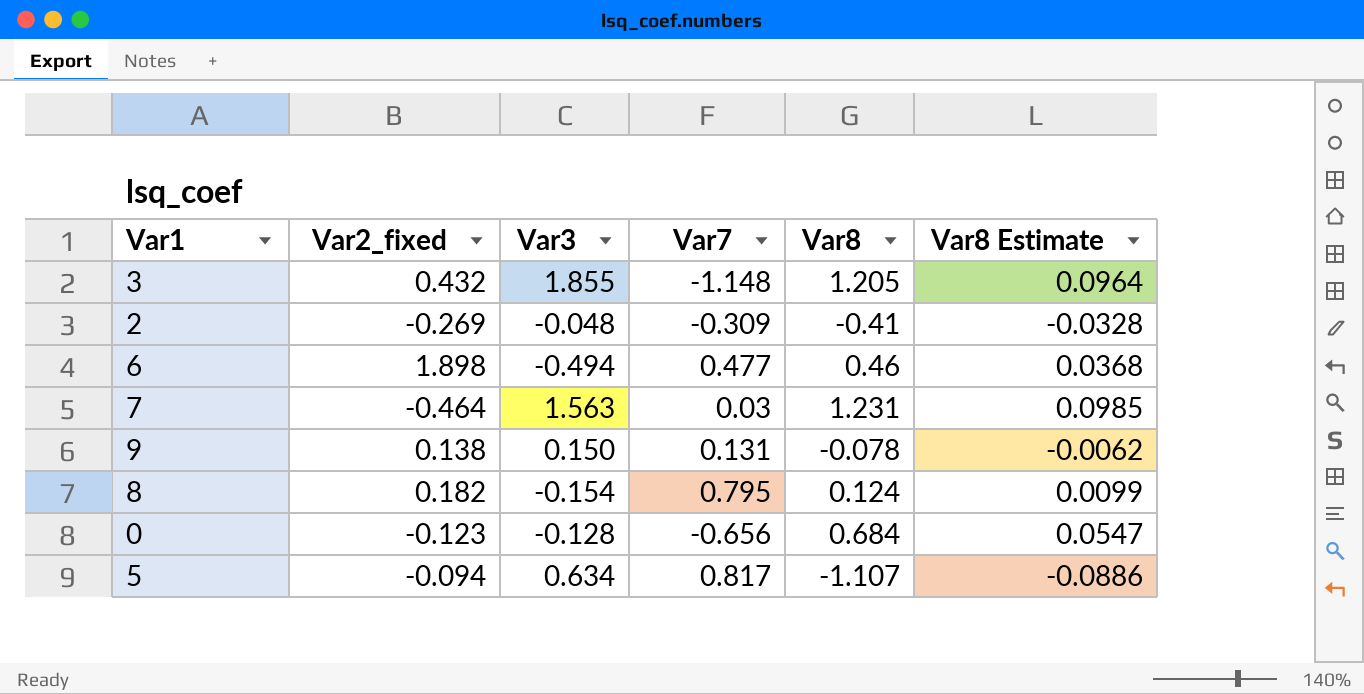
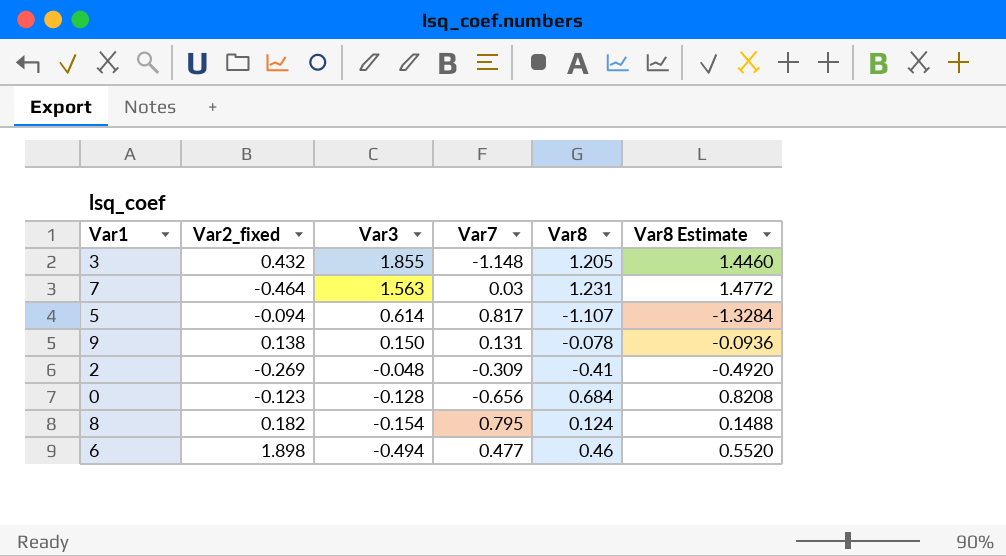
row order: none -> Var3 descending
column Var8 Estimate | formula: [Var8] * 0.08 -> [Var8] * 1.2
5 | Var3: 0.634 -> 0.614

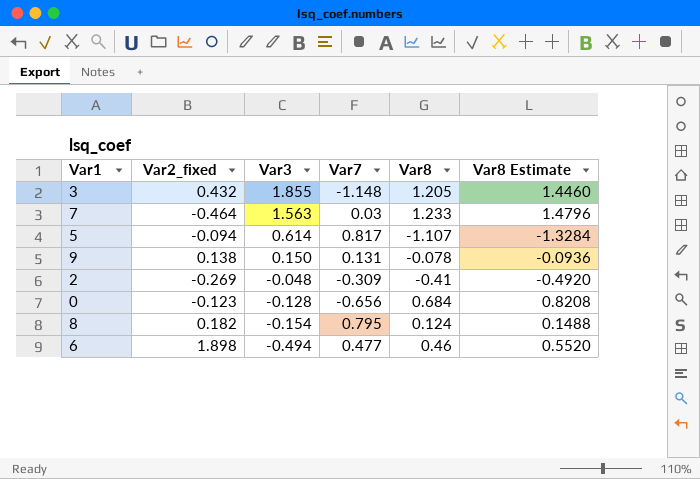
7 | Var8: 1.231 -> 1.233
7 | Var8 Estimate: 1.4772 -> 1.4796

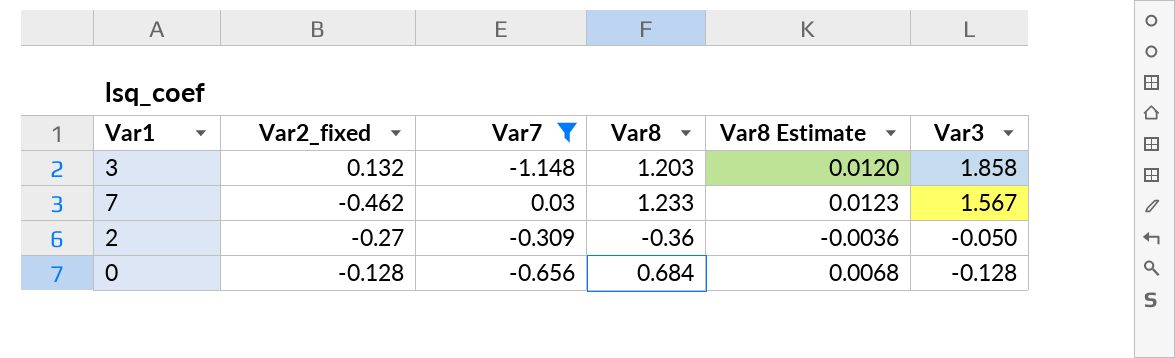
filter: none -> Var7 <= 0.03
column Var8 Estimate | formula: [Var8] * 1.2 -> [Var8] * 0.01
column Var3 | position: 3 -> 6
3 | Var2_fixed: 0.432 -> 0.132
3 | Var8: 1.205 -> 1.203
3 | Var3: 1.855 -> 1.858
7 | Var2_fixed: -0.464 -> -0.462
7 | Var3: 1.563 -> 1.567
2 | Var2_fixed: -0.269 -> -0.27
2 | Var8: -0.41 -> -0.36
2 | Var3: -0.048 -> -0.050
0 | Var2_fixed: -0.123 -> -0.128

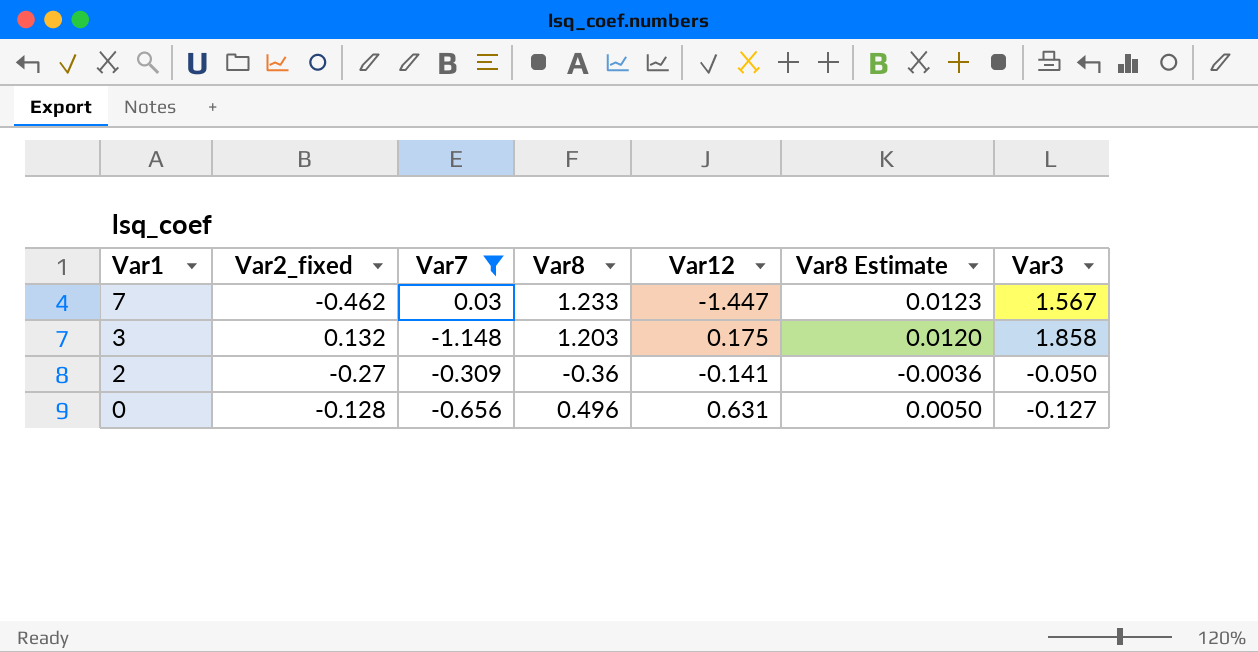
row order: Var3 descending -> Var1 descending
column Var12 | position: none -> 5
0 | Var8: 0.684 -> 0.496
0 | Var8 Estimate: 0.0068 -> 0.0050
0 | Var3: -0.128 -> -0.127

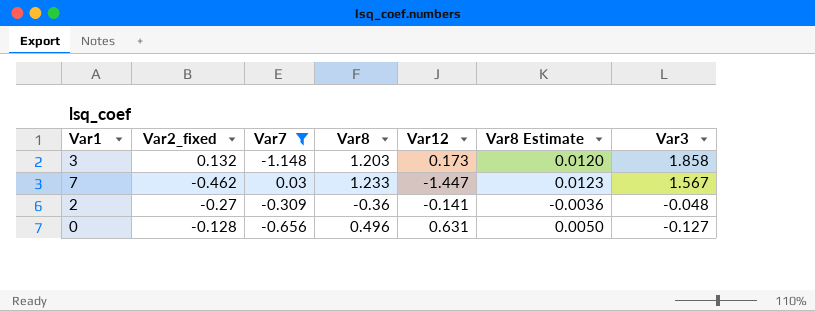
row order: Var1 descending -> Var3 descending
3 | Var12: 0.175 -> 0.173
2 | Var3: -0.050 -> -0.048

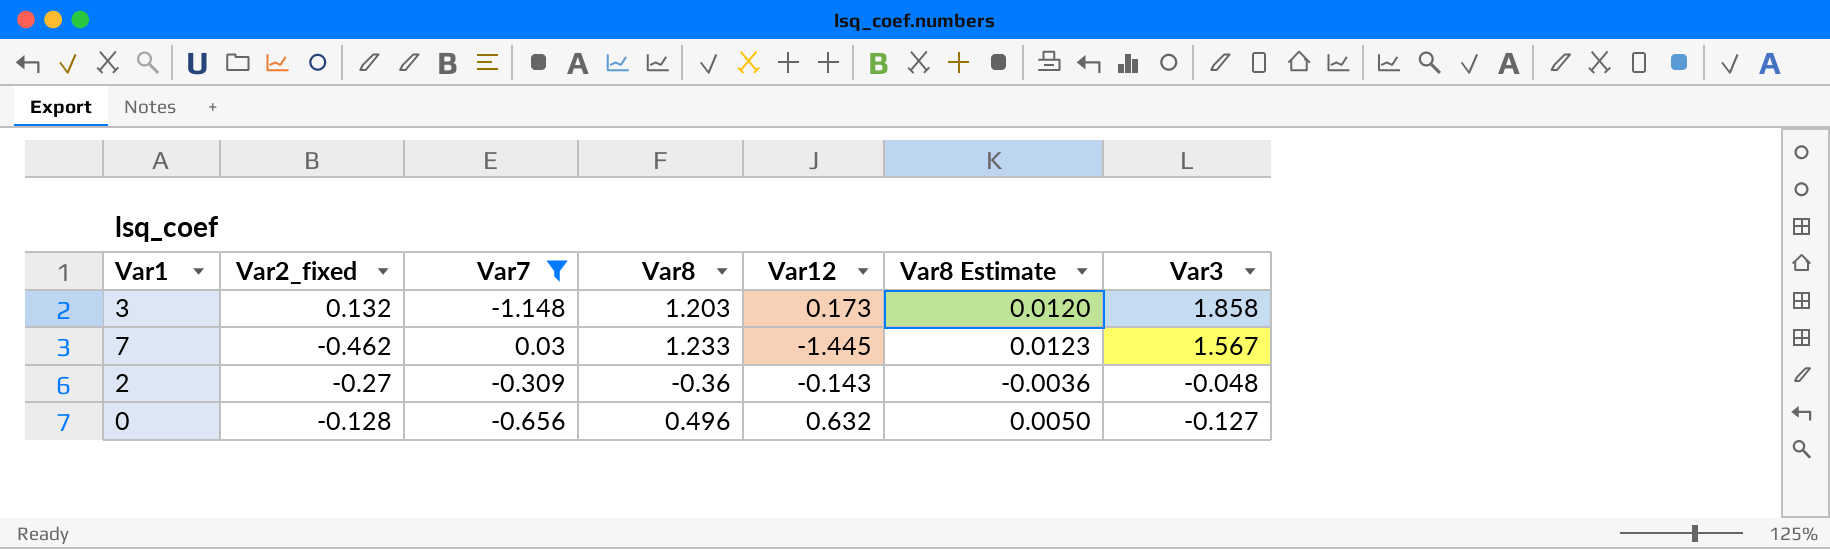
7 | Var12: -1.447 -> -1.445
2 | Var12: -0.141 -> -0.143
0 | Var12: 0.631 -> 0.632

